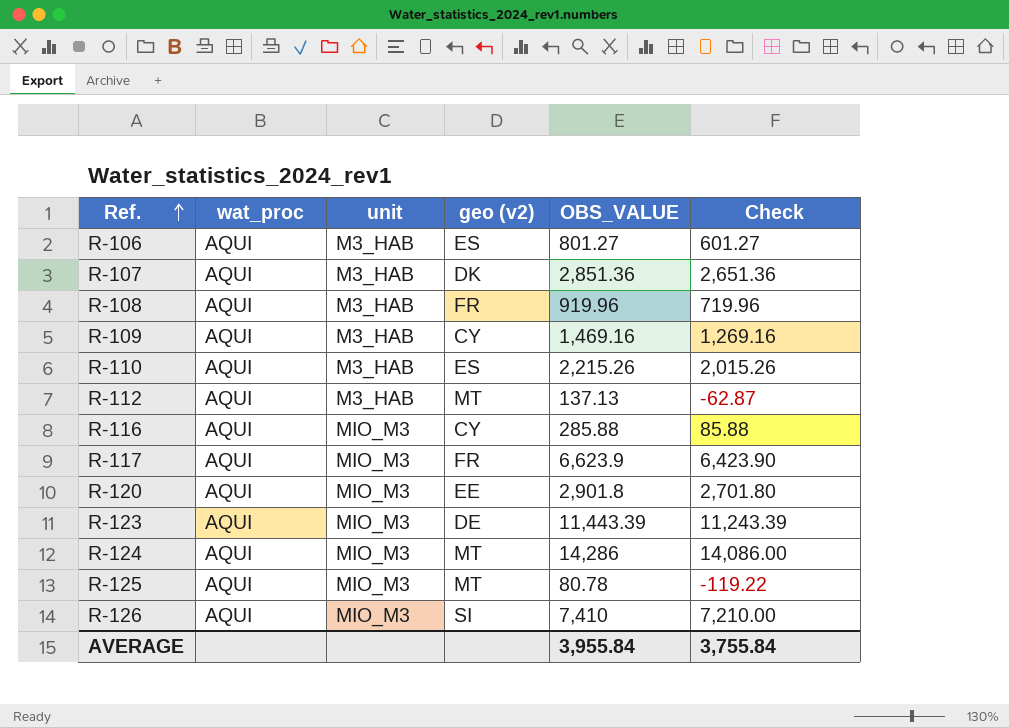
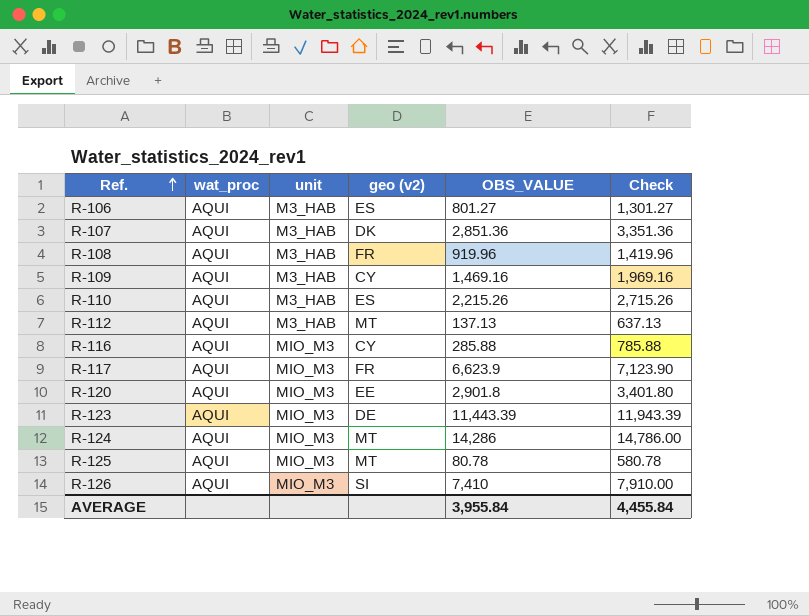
column Check | formula: [OBS_VALUE] - 200 -> [OBS_VALUE] + 500
AVERAGE | Check: 3,755.84 -> 4,455.84

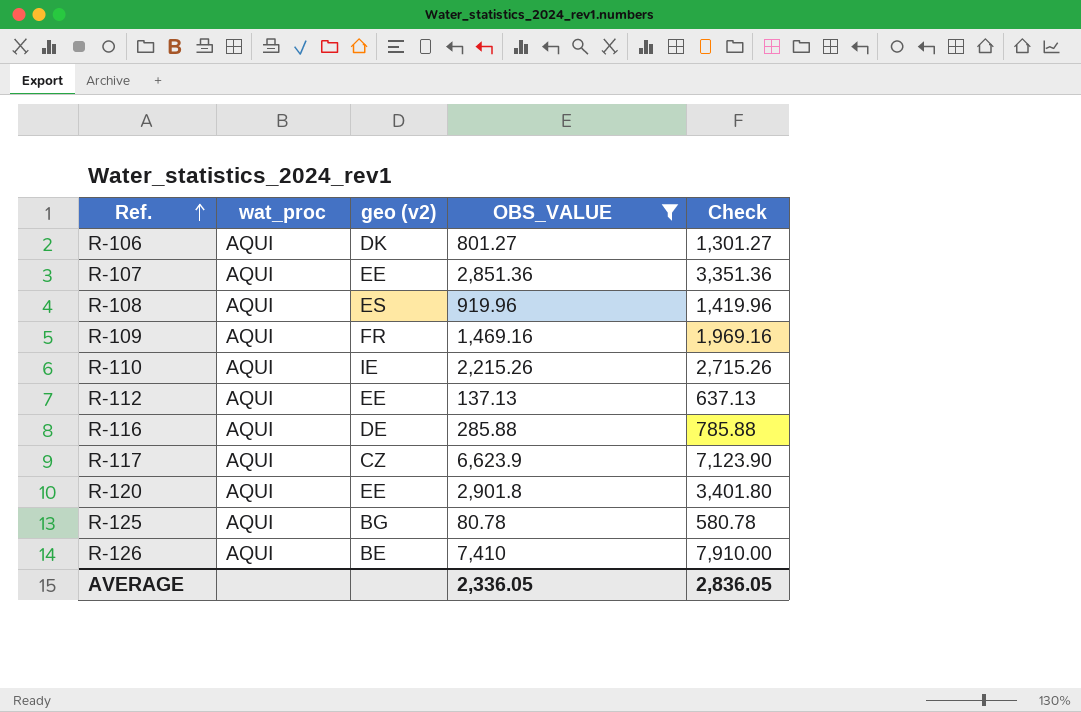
filter: none -> OBS_VALUE <= 7,410
column unit | position: 3 -> none
R-106 | geo (v2): ES -> DK
R-107 | geo (v2): DK -> EE
R-108 | geo (v2): FR -> ES
R-109 | geo (v2): CY -> FR
R-110 | geo (v2): ES -> IE
R-112 | geo (v2): MT -> EE
R-116 | geo (v2): CY -> DE
R-117 | geo (v2): FR -> CZ
R-125 | geo (v2): MT -> BG
R-126 | geo (v2): SI -> BE
AVERAGE | OBS_VALUE: 3,955.84 -> 2,336.05
AVERAGE | Check: 4,455.84 -> 2,836.05

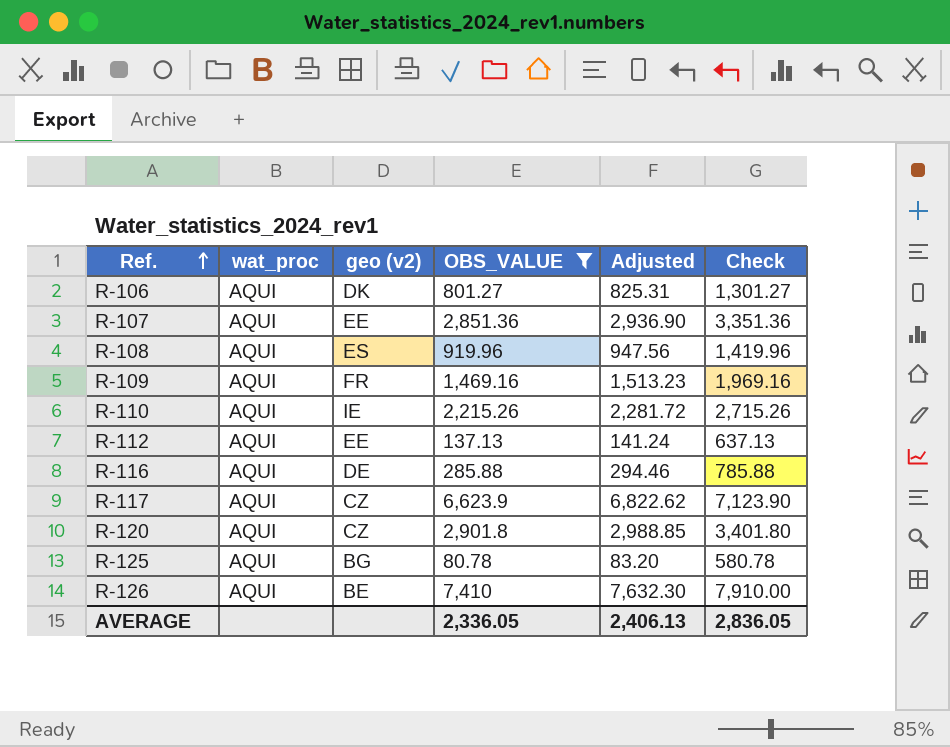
column Adjusted | formula: none -> [OBS_VALUE] * 1.03
R-120 | geo (v2): EE -> CZ

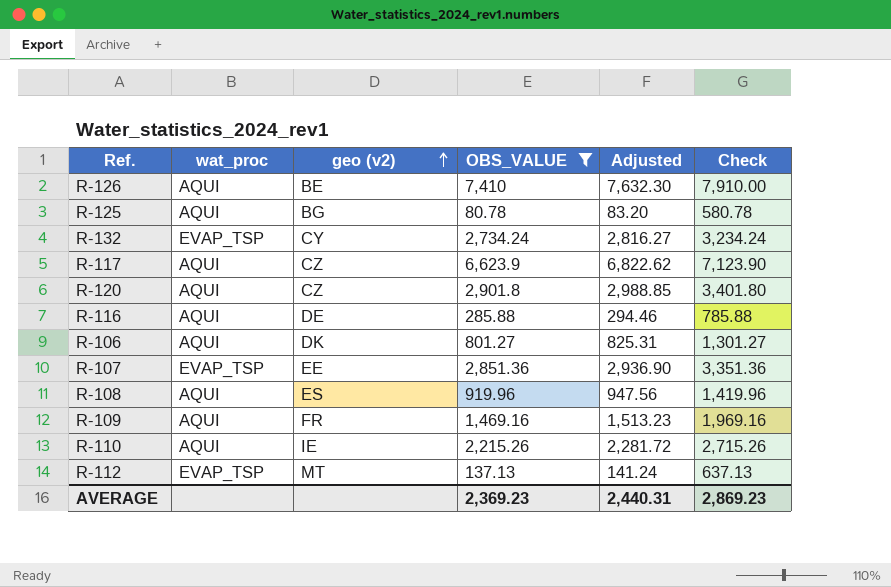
row order: Ref. ascending -> geo (v2) ascending
row R-132: none -> EVAP_TSP | CY | 2,734.24 | 2,816.27 | 3,234.24
R-107 | wat_proc: AQUI -> EVAP_TSP
R-112 | wat_proc: AQUI -> EVAP_TSP
R-112 | geo (v2): EE -> MT
AVERAGE | OBS_VALUE: 2,336.05 -> 2,369.23
AVERAGE | Adjusted: 2,406.13 -> 2,440.31
AVERAGE | Check: 2,836.05 -> 2,869.23

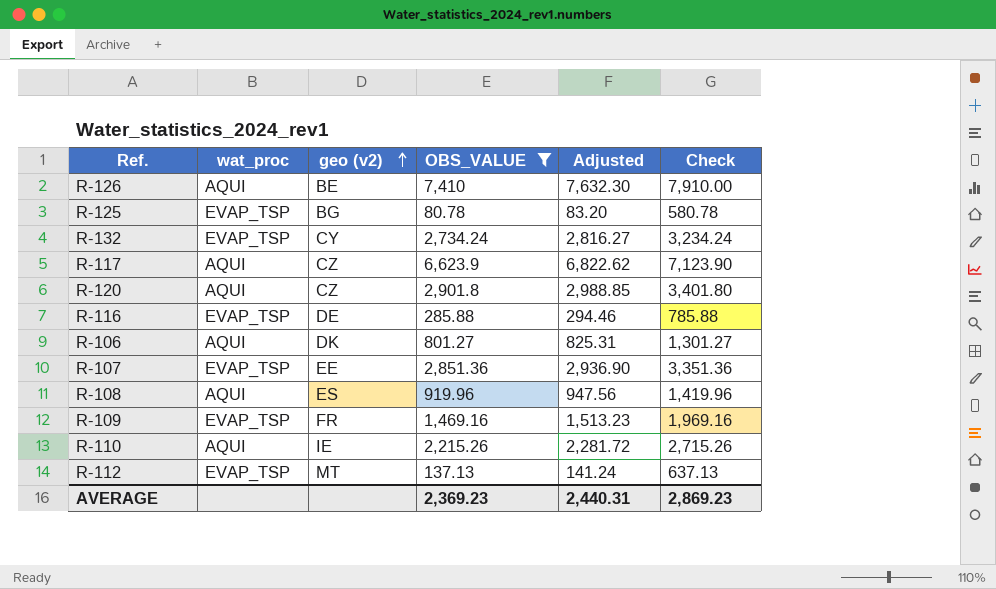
R-125 | wat_proc: AQUI -> EVAP_TSP
R-116 | wat_proc: AQUI -> EVAP_TSP
R-109 | wat_proc: AQUI -> EVAP_TSP

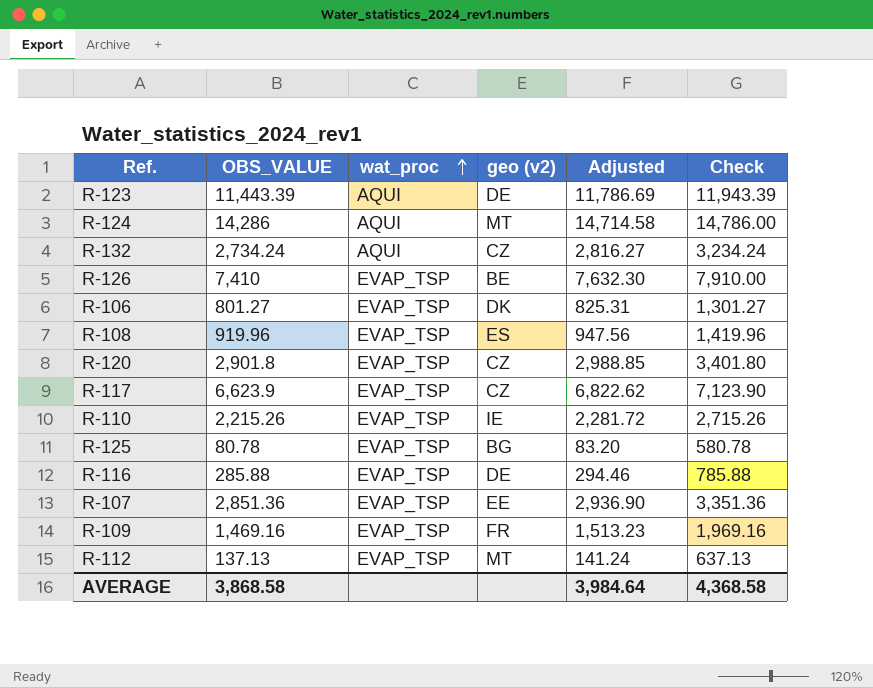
filter: OBS_VALUE <= 7,410 -> none
row order: geo (v2) ascending -> wat_proc ascending
column OBS_VALUE | position: 4 -> 2
R-132 | wat_proc: EVAP_TSP -> AQUI
R-132 | geo (v2): CY -> CZ
R-126 | wat_proc: AQUI -> EVAP_TSP
R-106 | wat_proc: AQUI -> EVAP_TSP
R-108 | wat_proc: AQUI -> EVAP_TSP
R-120 | wat_proc: AQUI -> EVAP_TSP
R-117 | wat_proc: AQUI -> EVAP_TSP
R-110 | wat_proc: AQUI -> EVAP_TSP
AVERAGE | OBS_VALUE: 2,369.23 -> 3,868.58
AVERAGE | Adjusted: 2,440.31 -> 3,984.64
AVERAGE | Check: 2,869.23 -> 4,368.58

